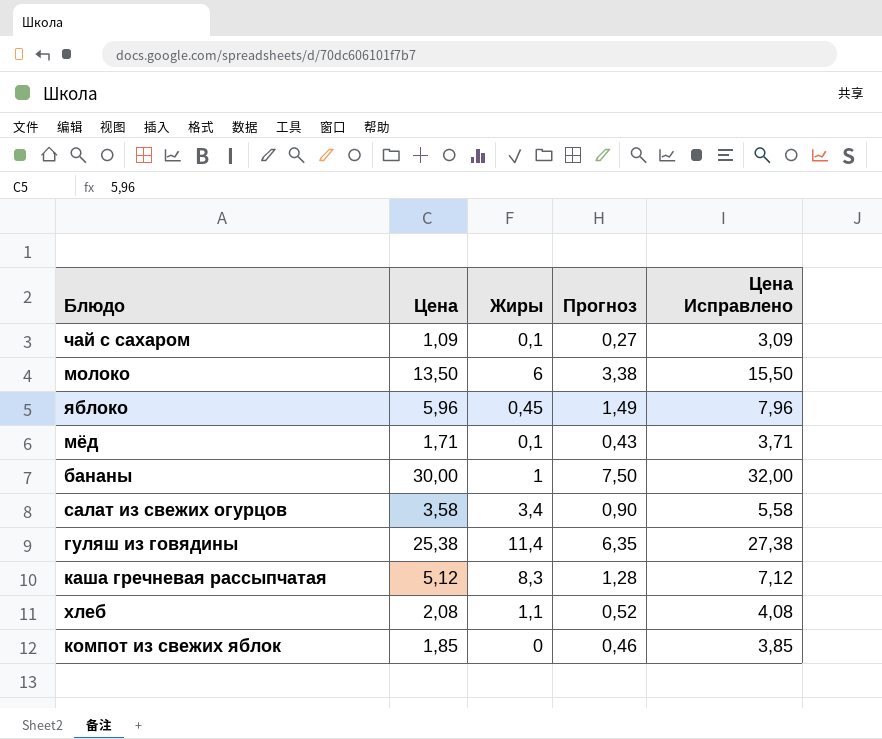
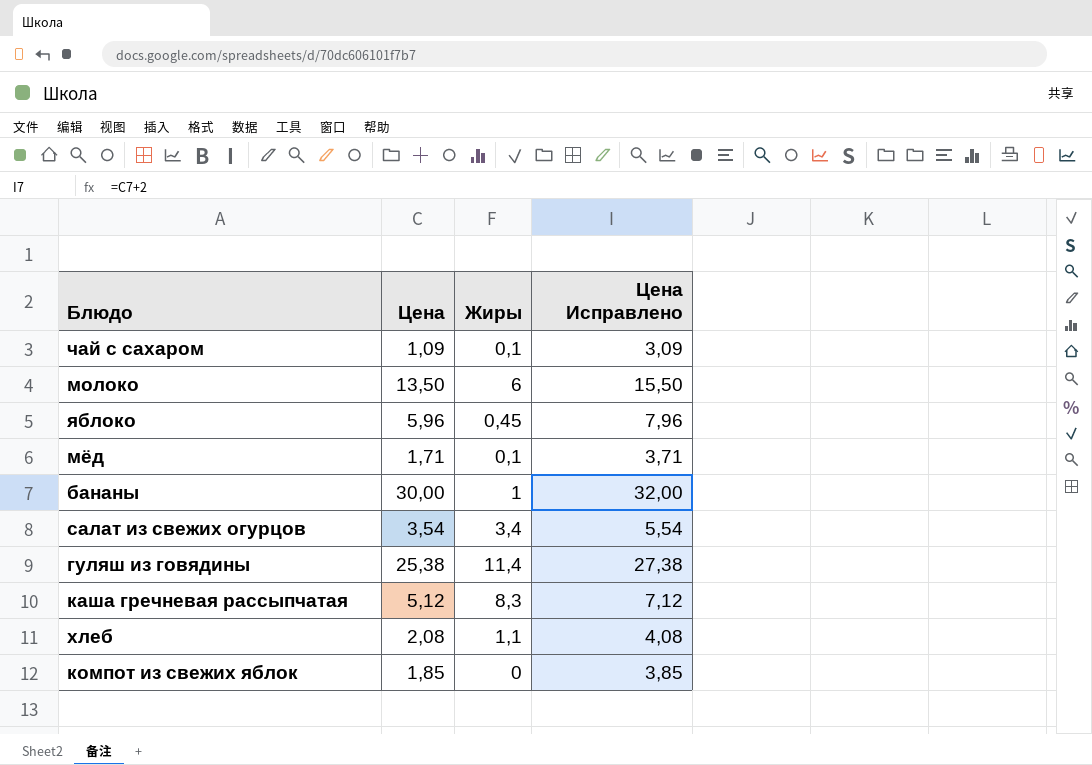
column Прогноз | formula: [Цена] * 0,25 -> none
салат из свежих огурцов | Цена: 3,58 -> 3,54
салат из свежих огурцов | Цена Исправлено: 5,58 -> 5,54

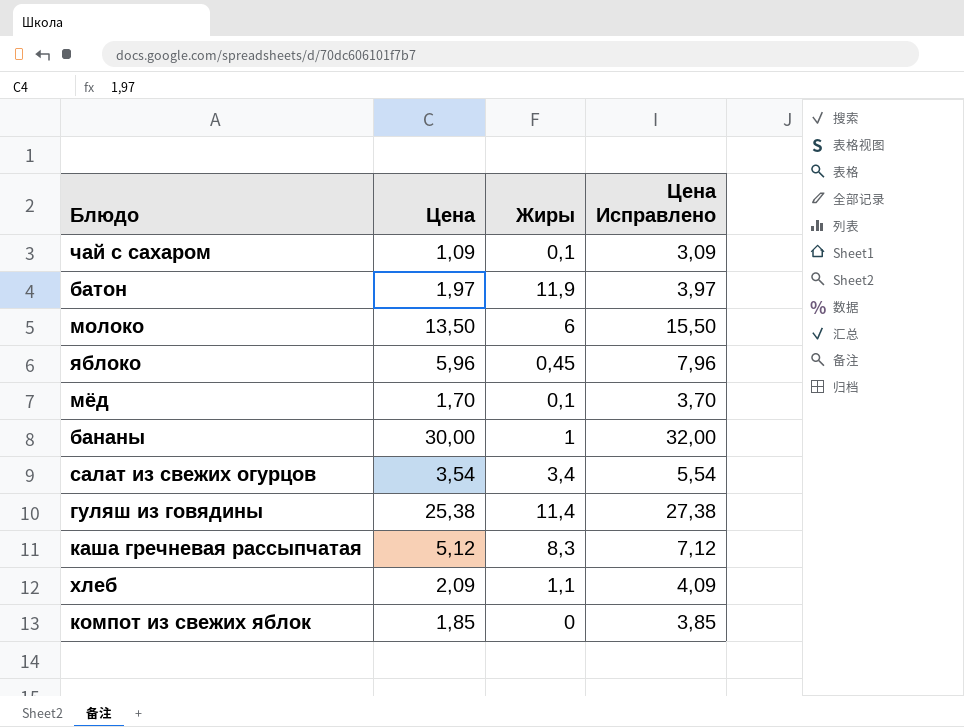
row батон: none -> 1,97 | 11,9 | 3,97
мёд | Цена: 1,71 -> 1,70
мёд | Цена Исправлено: 3,71 -> 3,70
хлеб | Цена: 2,08 -> 2,09
хлеб | Цена Исправлено: 4,08 -> 4,09

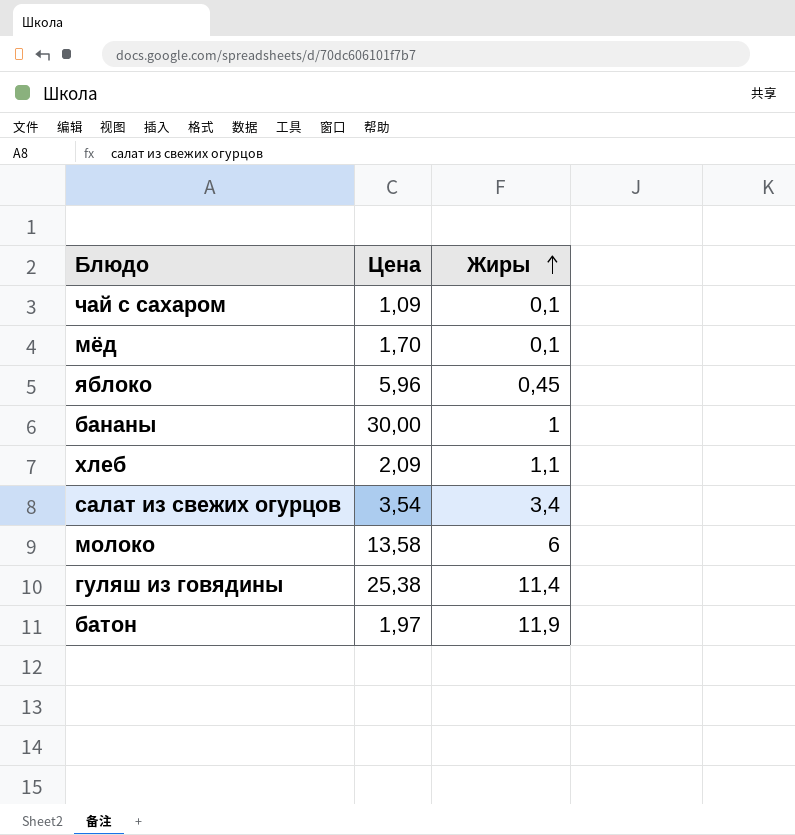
row order: none -> Жиры ascending
column Цена Исправлено | formula: [Цена] + 2 -> none
row каша гречневая рассыпчатая: 5,12 | 8,3 | 7,12 -> none
row компот из свежих яблок: 1,85 | 0 | 3,85 -> none
молоко | Цена: 13,50 -> 13,58

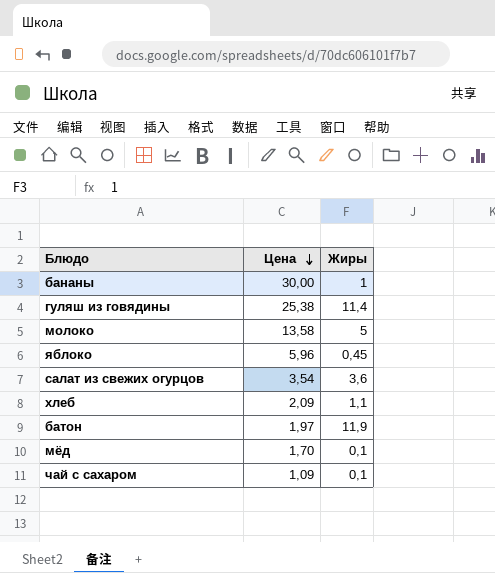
row order: Жиры ascending -> Цена descending
молоко | Жиры: 6 -> 5
салат из свежих огурцов | Жиры: 3,4 -> 3,6

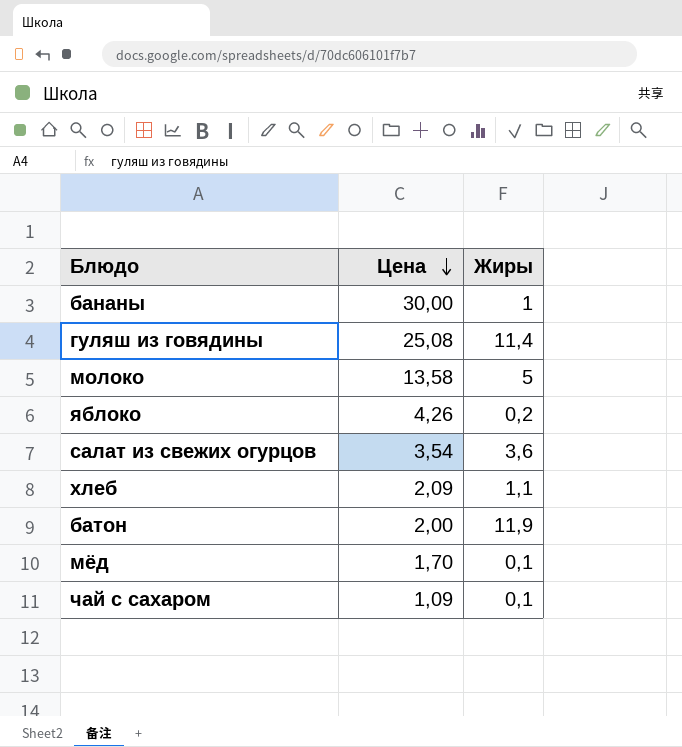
гуляш из говядины | Цена: 25,38 -> 25,08
яблоко | Цена: 5,96 -> 4,26
яблоко | Жиры: 0,45 -> 0,2
батон | Цена: 1,97 -> 2,00

